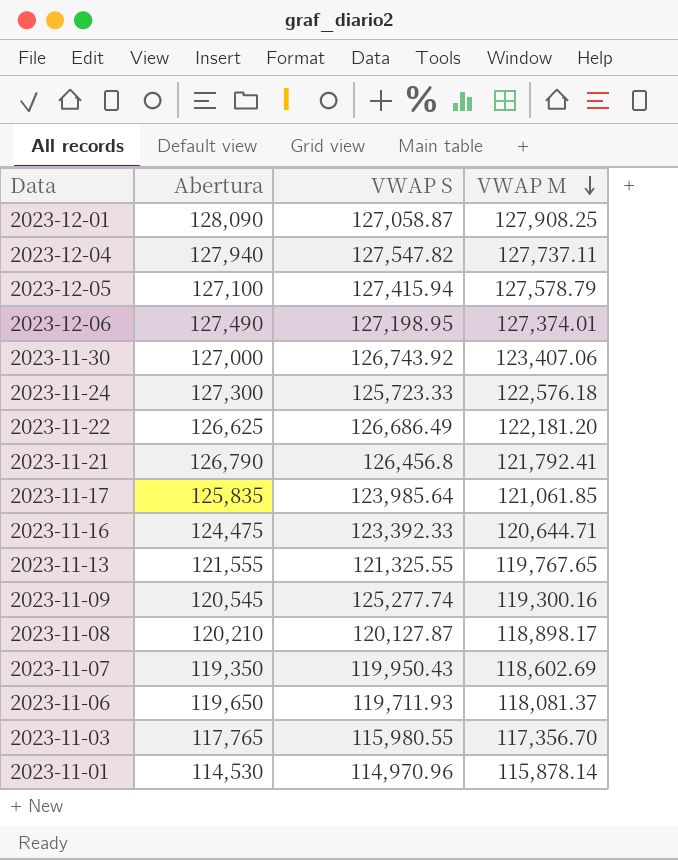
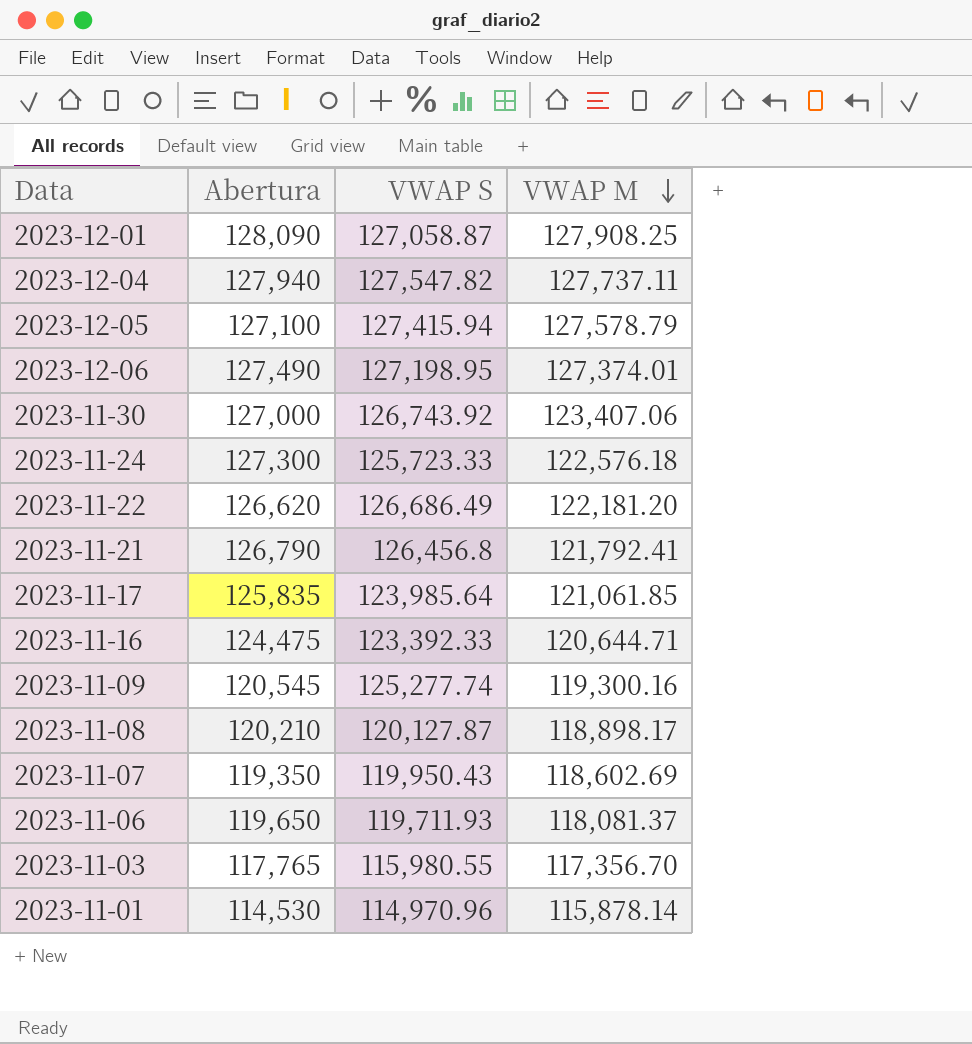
row 2023-11-13: 121,555 | 121,325.55 | 119,767.65 -> none
2023-11-22 | Abertura: 126,625 -> 126,620

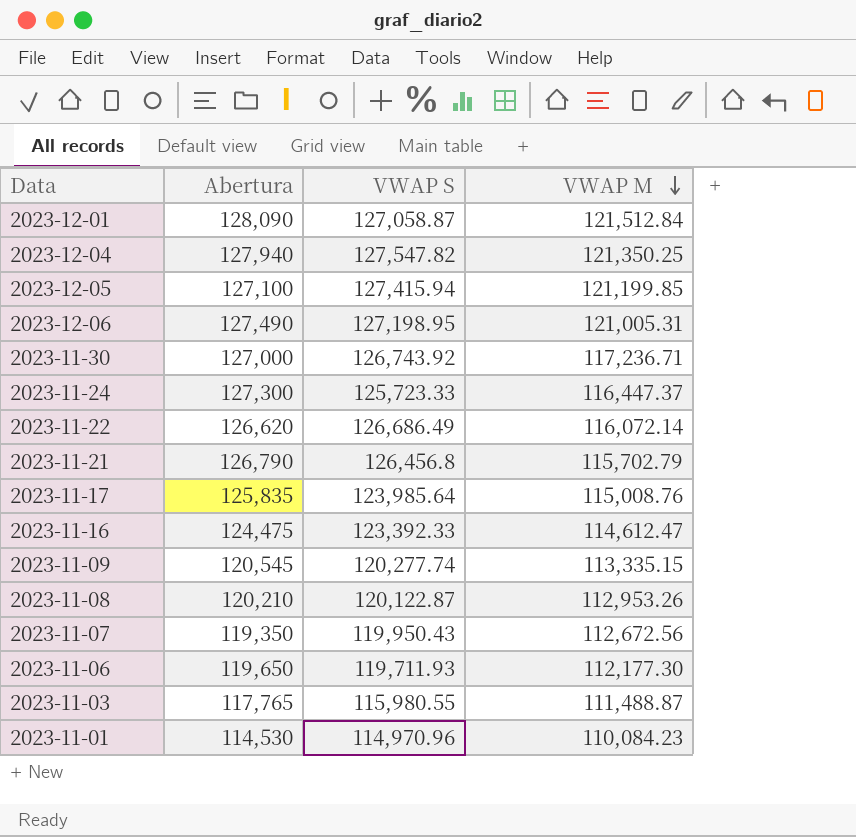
2023-12-01 | VWAP M: 127,908.25 -> 121,512.84
2023-12-04 | VWAP M: 127,737.11 -> 121,350.25
2023-12-05 | VWAP M: 127,578.79 -> 121,199.85
2023-12-06 | VWAP M: 127,374.01 -> 121,005.31
2023-11-30 | VWAP M: 123,407.06 -> 117,236.71
2023-11-24 | VWAP M: 122,576.18 -> 116,447.37
2023-11-22 | VWAP M: 122,181.20 -> 116,072.14
2023-11-21 | VWAP M: 121,792.41 -> 115,702.79
2023-11-17 | VWAP M: 121,061.85 -> 115,008.76
2023-11-16 | VWAP M: 120,644.71 -> 114,612.47
2023-11-09 | VWAP S: 125,277.74 -> 120,277.74
2023-11-09 | VWAP M: 119,300.16 -> 113,335.15
2023-11-08 | VWAP S: 120,127.87 -> 120,122.87
2023-11-08 | VWAP M: 118,898.17 -> 112,953.26
2023-11-07 | VWAP M: 118,602.69 -> 112,672.56
2023-11-06 | VWAP M: 118,081.37 -> 112,177.30
2023-11-03 | VWAP M: 117,356.70 -> 111,488.87
2023-11-01 | VWAP M: 115,878.14 -> 110,084.23

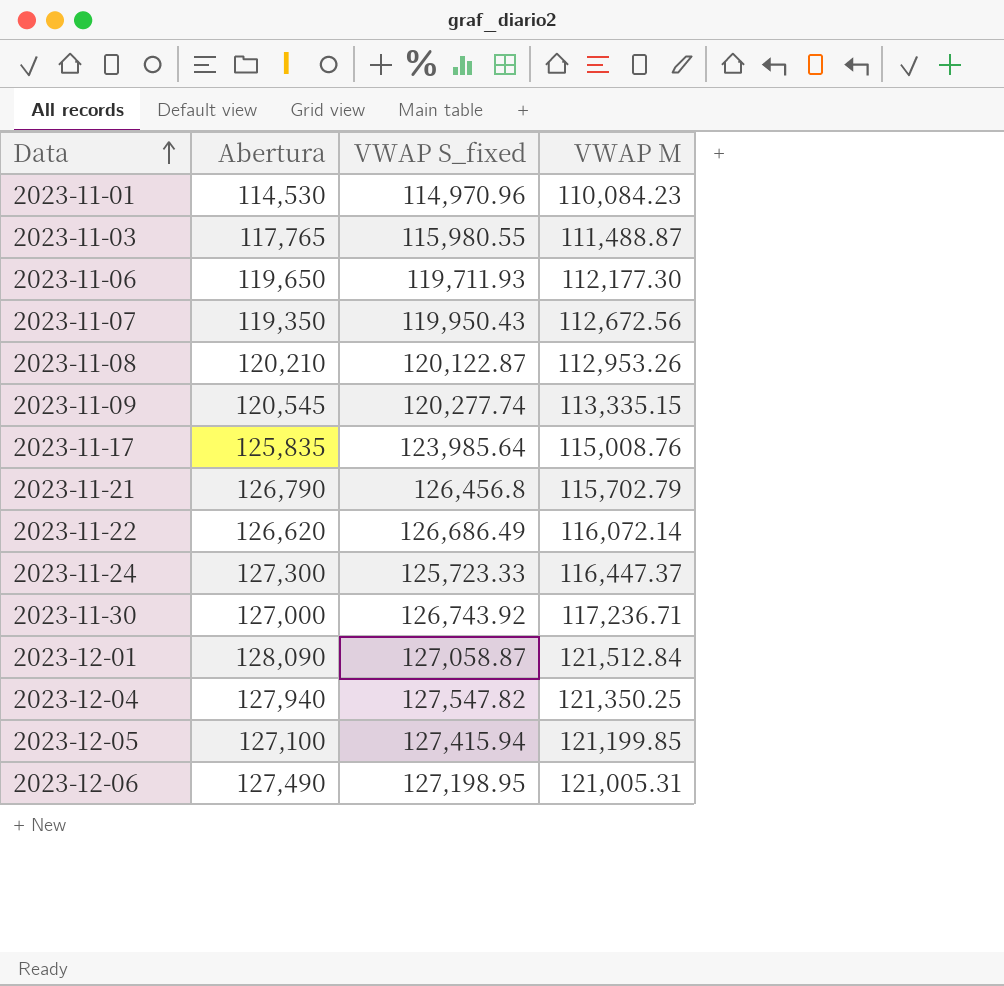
row order: VWAP M descending -> Data ascending
column name: VWAP S -> VWAP S_fixed
row 2023-11-16: 124,475 | 123,392.33 | 114,612.47 -> none

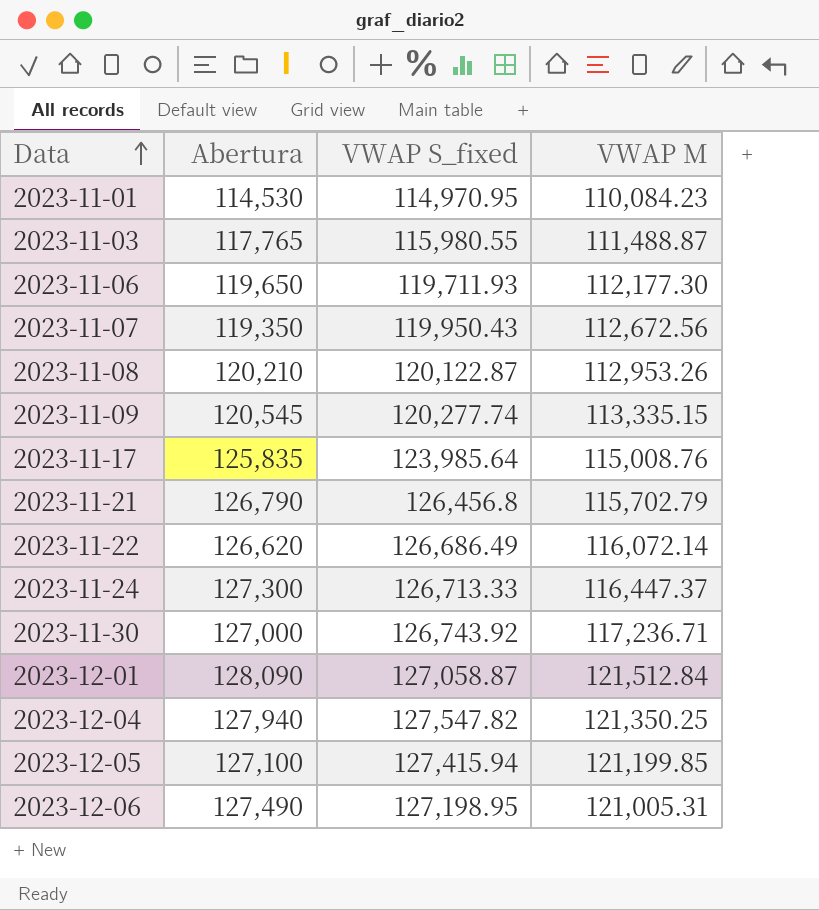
2023-11-01 | VWAP S_fixed: 114,970.96 -> 114,970.95
2023-11-24 | VWAP S_fixed: 125,723.33 -> 126,713.33

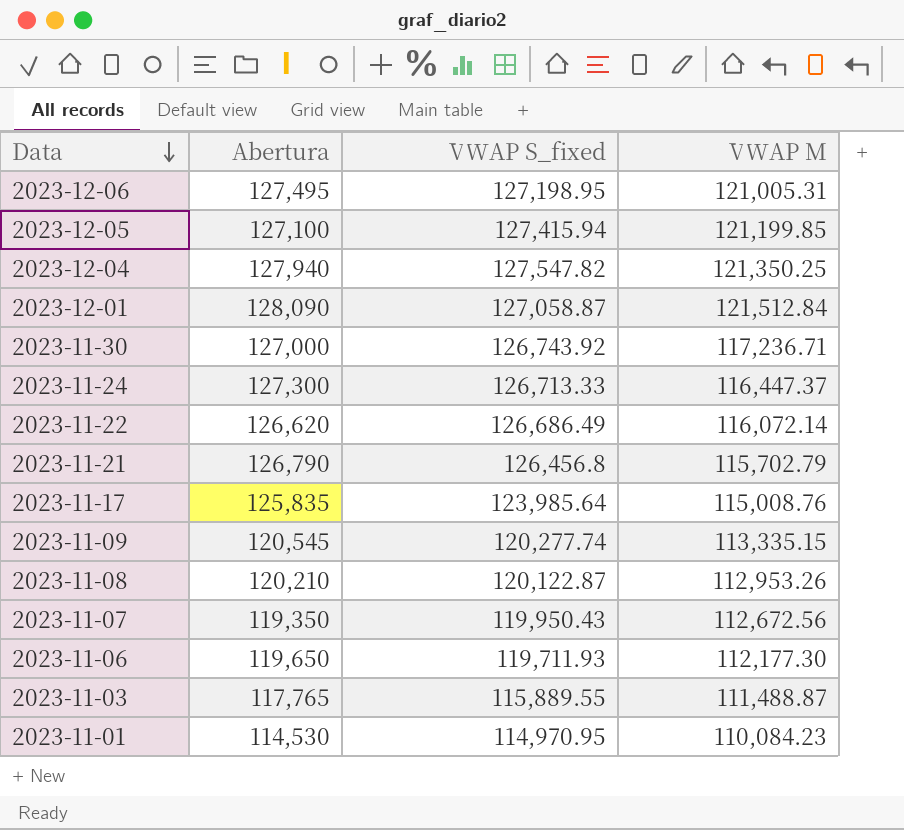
row order: Data ascending -> Data descending
2023-12-06 | Abertura: 127,490 -> 127,495
2023-11-03 | VWAP S_fixed: 115,980.55 -> 115,889.55

